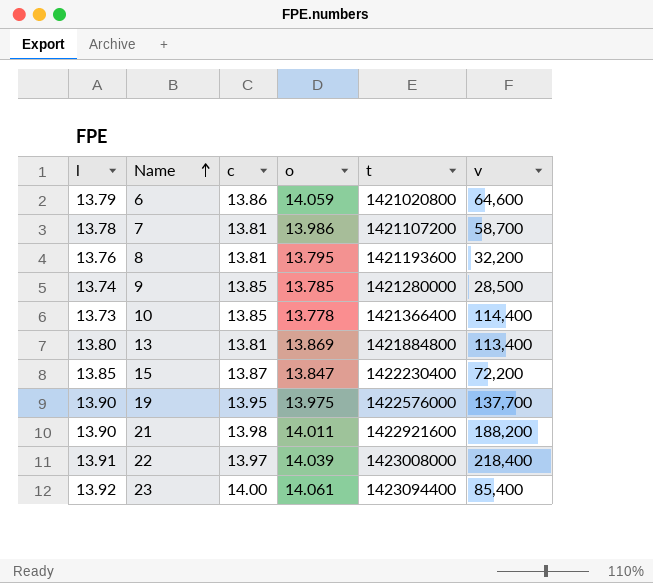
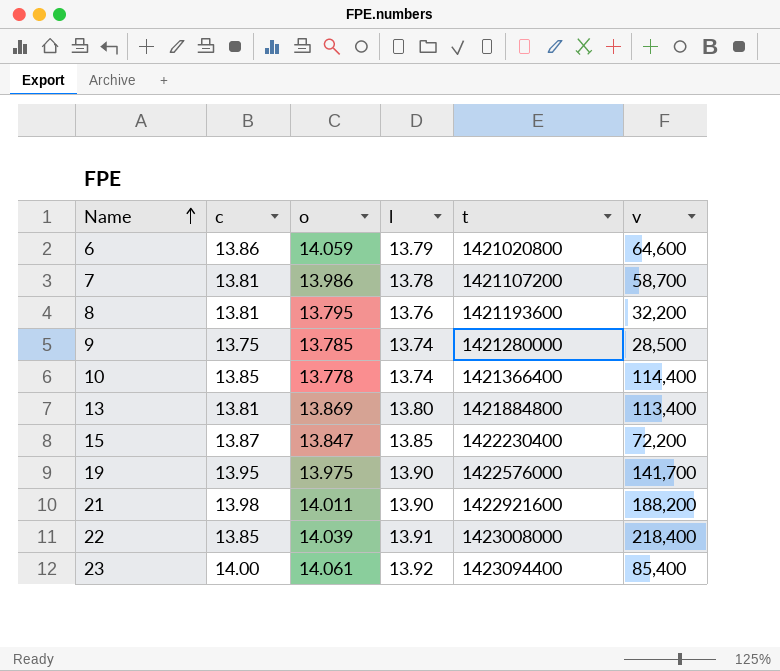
column l | position: 1 -> 4
9 | c: 13.85 -> 13.75
10 | l: 13.73 -> 13.74
19 | v: 137,700 -> 141,700
22 | c: 13.97 -> 13.85

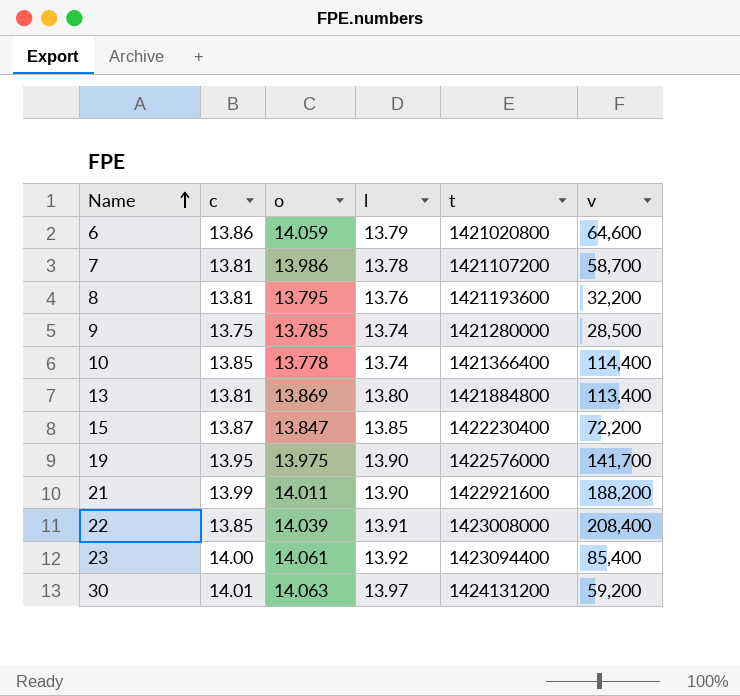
21 | c: 13.98 -> 13.99
22 | v: 218,400 -> 208,400
row 30: none -> 14.01 | 14.063 | 13.97 | 1424131200 | 59,200

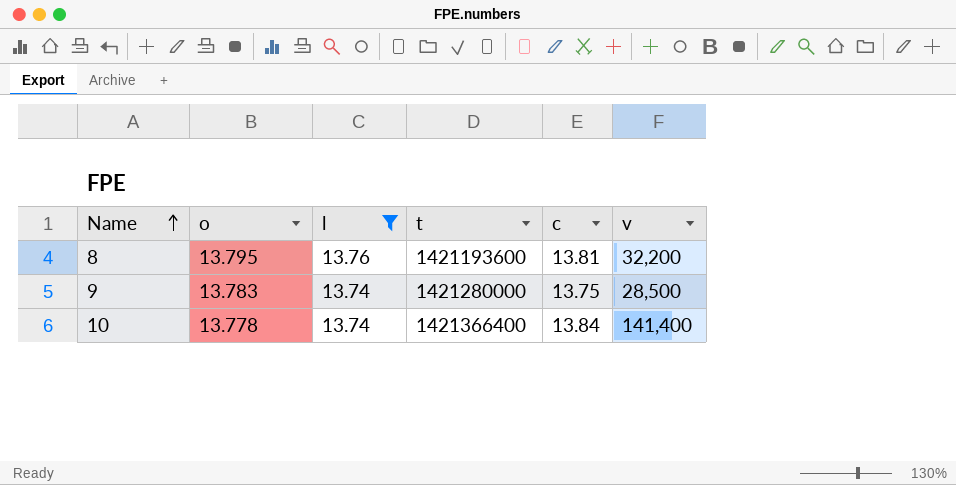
filter: none -> l <= 13.76
column c | position: 2 -> 5
9 | o: 13.785 -> 13.783
10 | c: 13.85 -> 13.84
10 | v: 114,400 -> 141,400

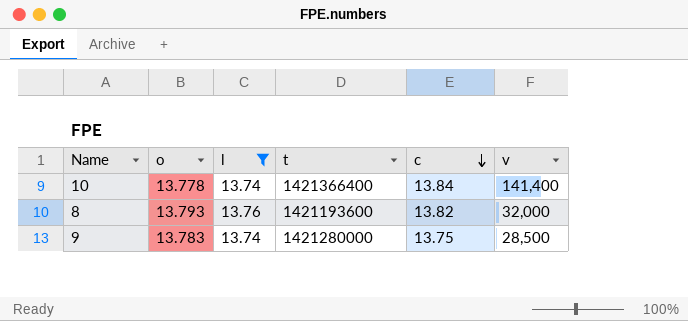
row order: Name ascending -> c descending
8 | o: 13.795 -> 13.793
8 | c: 13.81 -> 13.82
8 | v: 32,200 -> 32,000

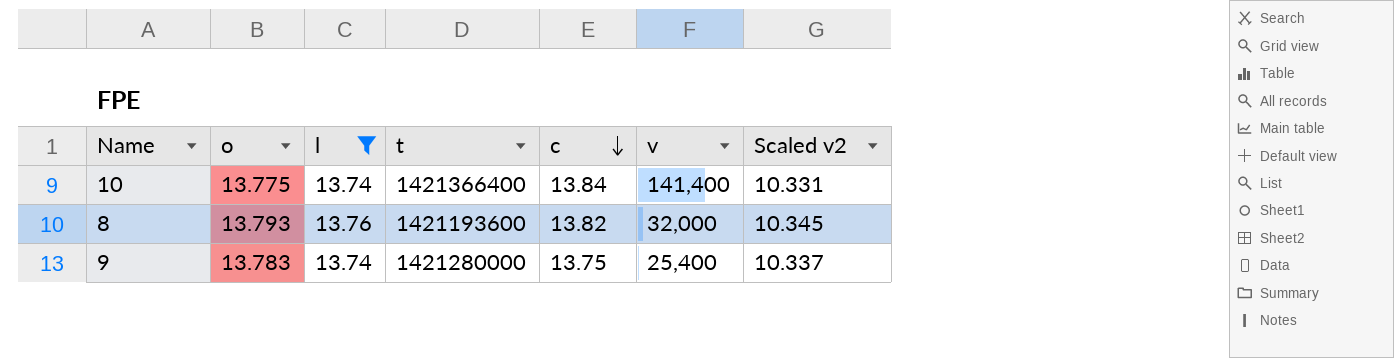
column Scaled v2 | formula: none -> [o] * 0.75
10 | o: 13.778 -> 13.775
9 | v: 28,500 -> 25,400

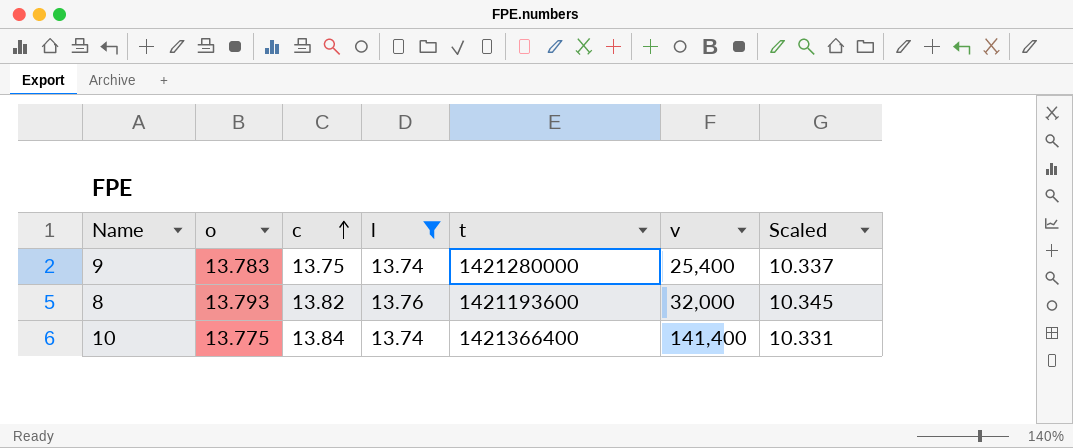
row order: c descending -> c ascending
column c | position: 5 -> 3
column name: Scaled v2 -> Scaled

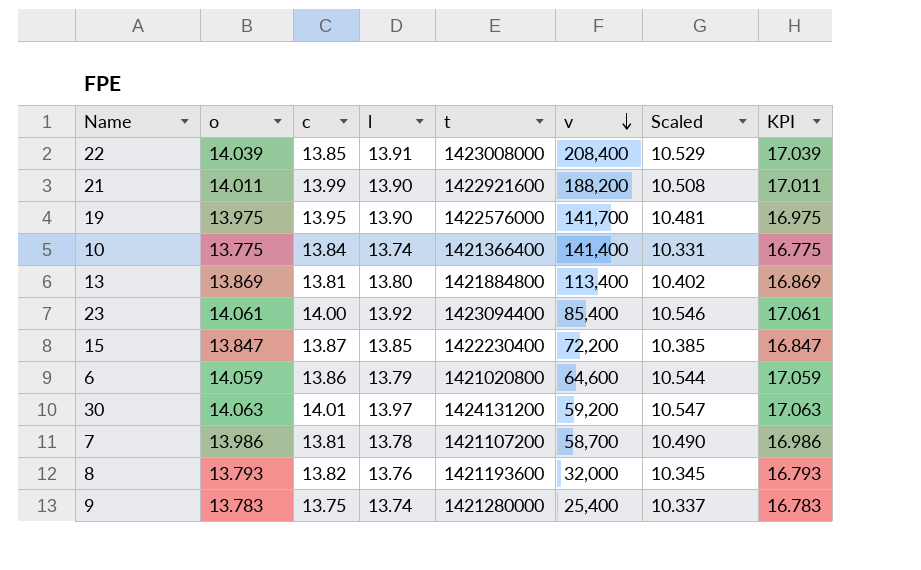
filter: l <= 13.76 -> none
row order: c ascending -> v descending
column KPI | formula: none -> [o] + 3

